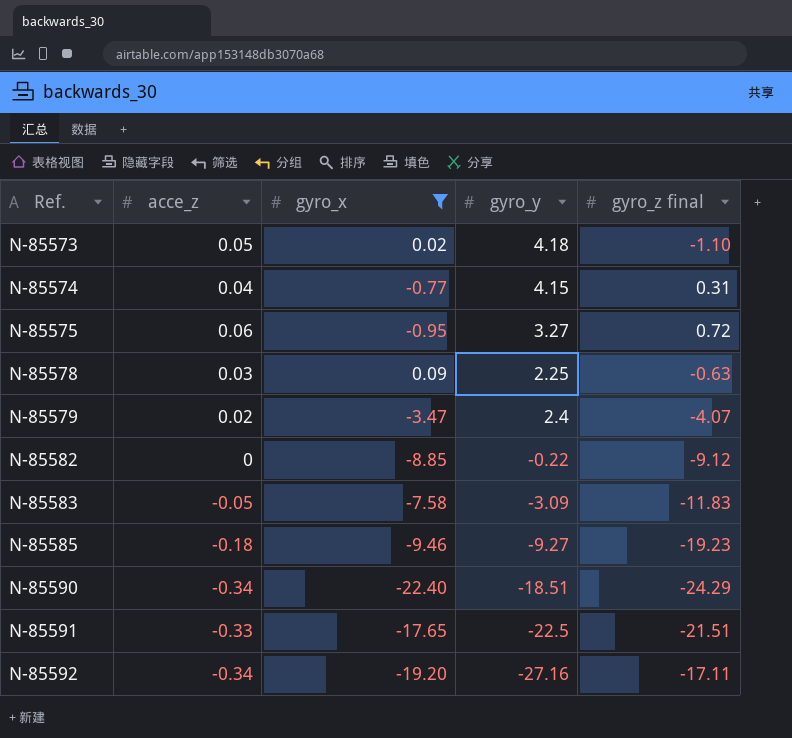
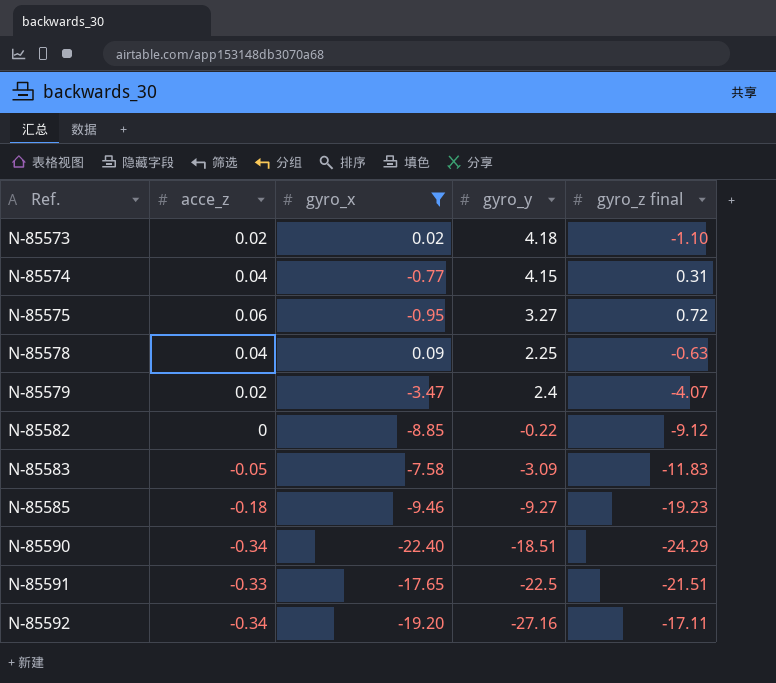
N-85573 | acce_z: 0.05 -> 0.02
N-85578 | acce_z: 0.03 -> 0.04

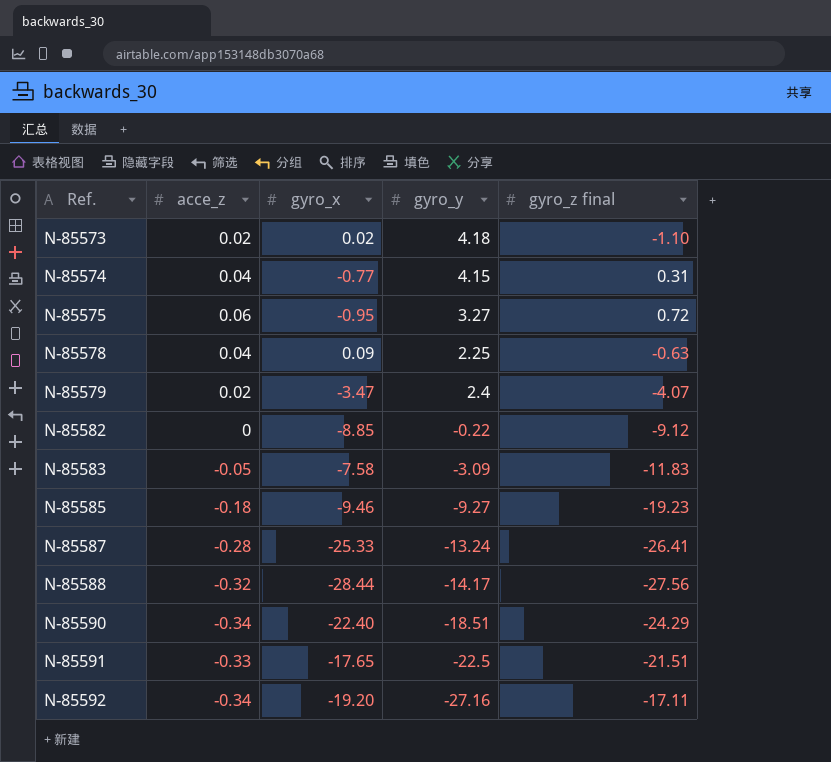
filter: gyro_x >= -22.40 -> none

